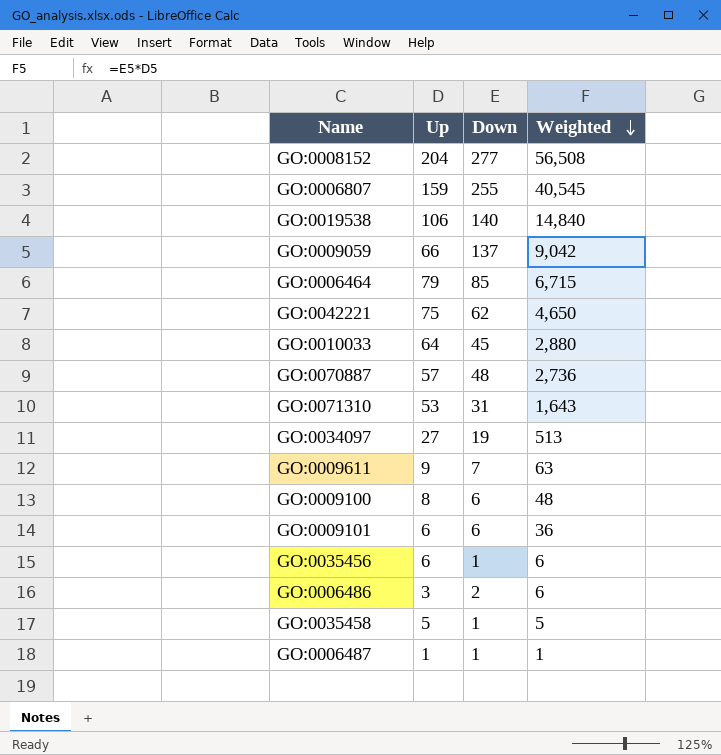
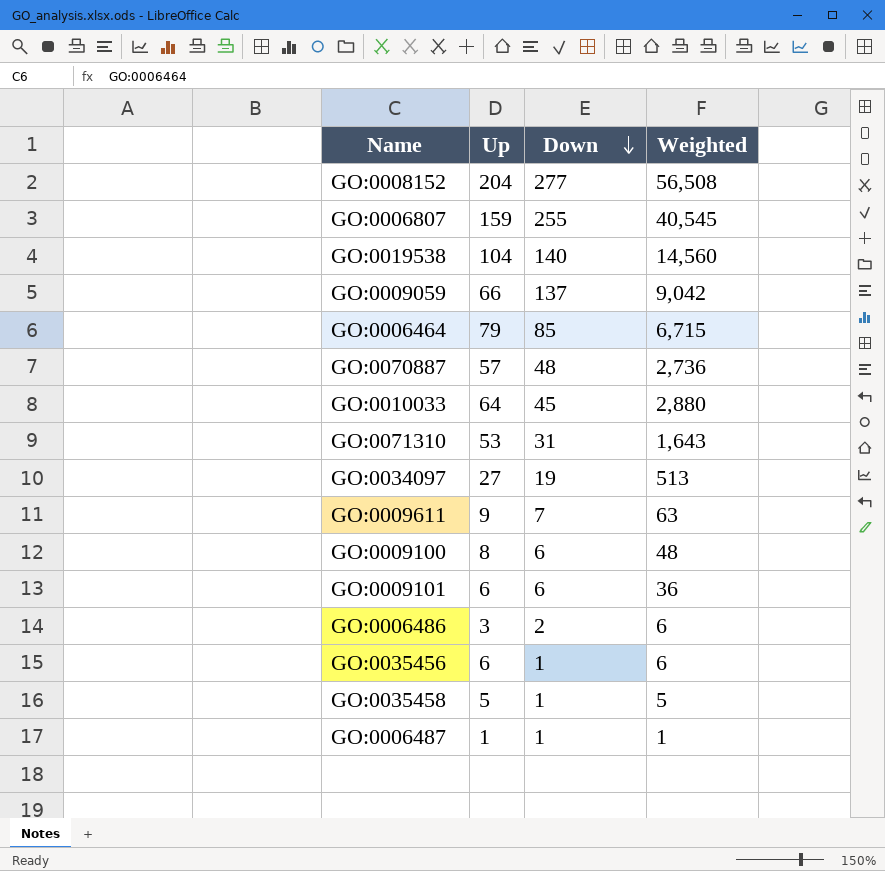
row order: Weighted descending -> Down descending
row GO:0042221: 75 | 62 | 4,650 -> none
GO:0019538 | Up: 106 -> 104
GO:0019538 | Weighted: 14,840 -> 14,560

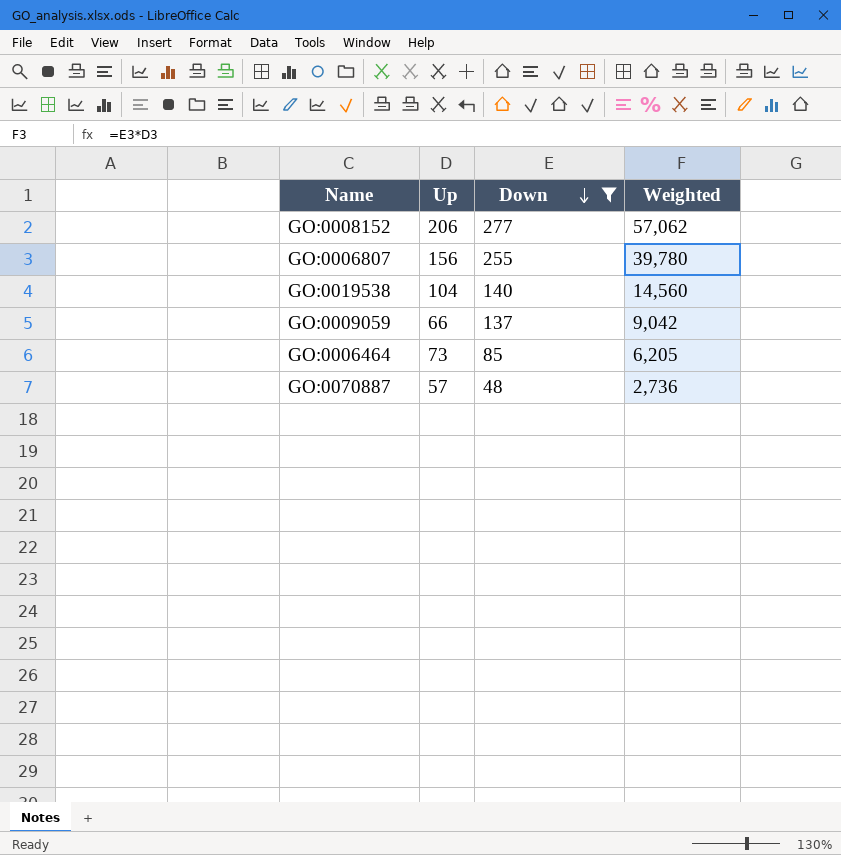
filter: none -> Down >= 48
GO:0008152 | Up: 204 -> 206
GO:0008152 | Weighted: 56,508 -> 57,062
GO:0006807 | Up: 159 -> 156
GO:0006807 | Weighted: 40,545 -> 39,780
GO:0006464 | Up: 79 -> 73
GO:0006464 | Weighted: 6,715 -> 6,205

